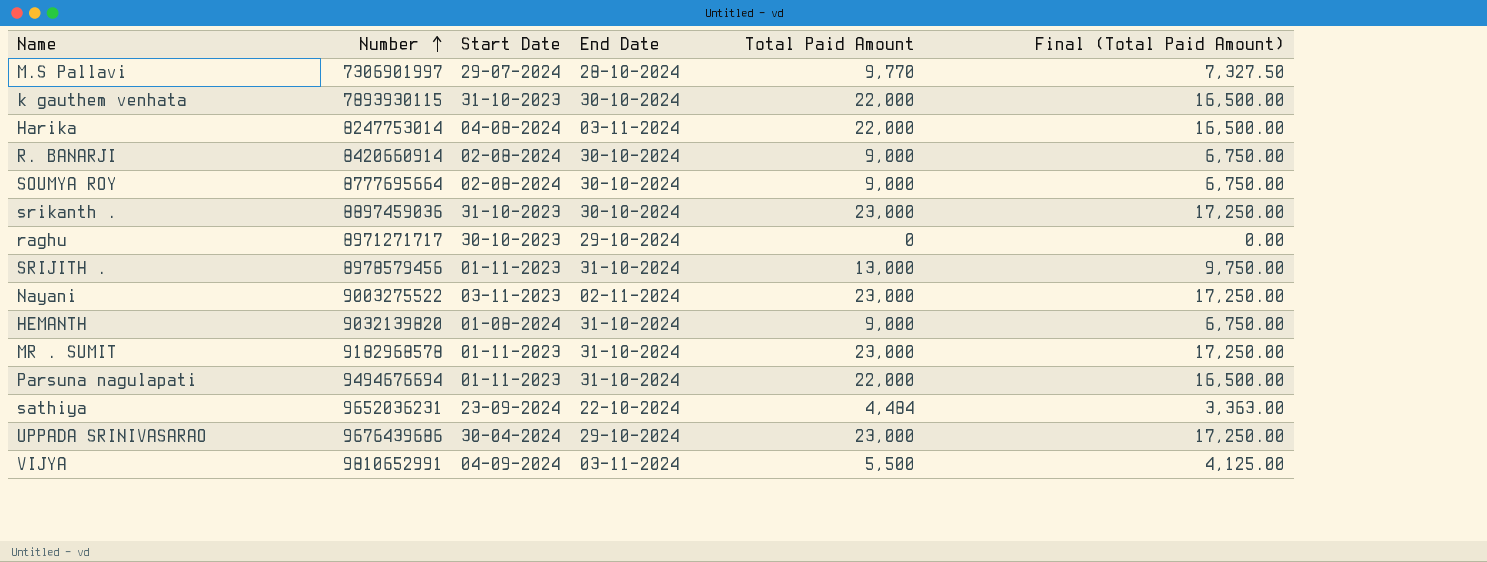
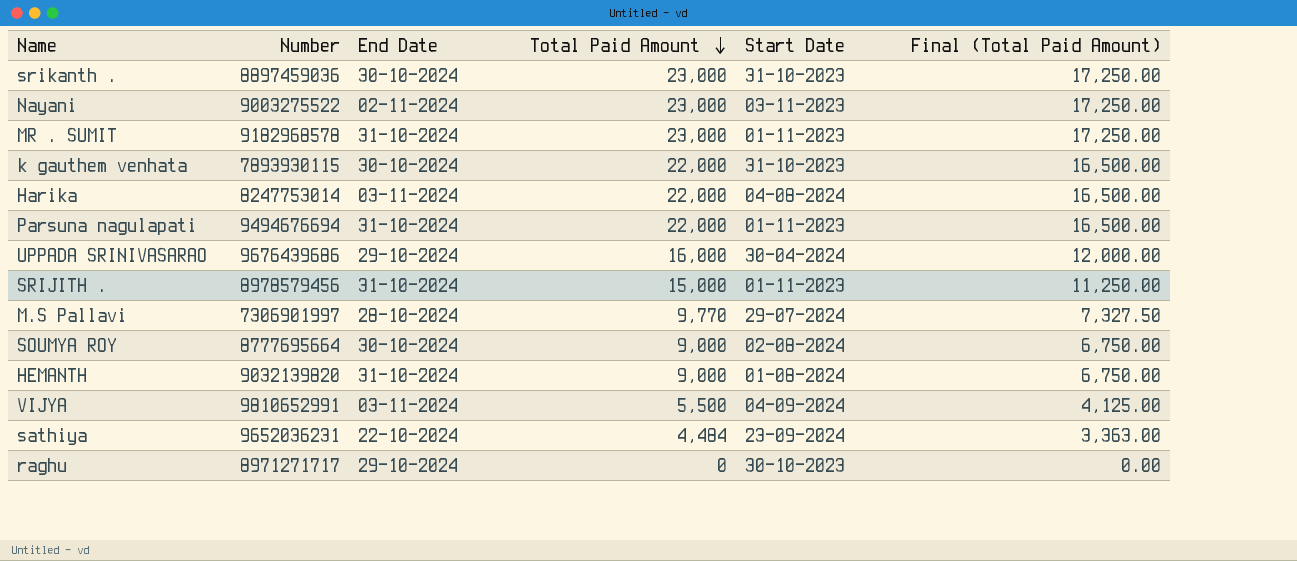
row order: Number ascending -> Total Paid Amount descending
column Start Date | position: 3 -> 5
row R. BANARJI: 8420660914 | 02-08-2024 | 30-10-2024 | 9,000 | 6,750.00 -> none
UPPADA SRINIVASARAO | Total Paid Amount: 23,000 -> 16,000
UPPADA SRINIVASARAO | Final (Total Paid Amount): 17,250.00 -> 12,000.00
SRIJITH . | Total Paid Amount: 13,000 -> 15,000
SRIJITH . | Final (Total Paid Amount): 9,750.00 -> 11,250.00

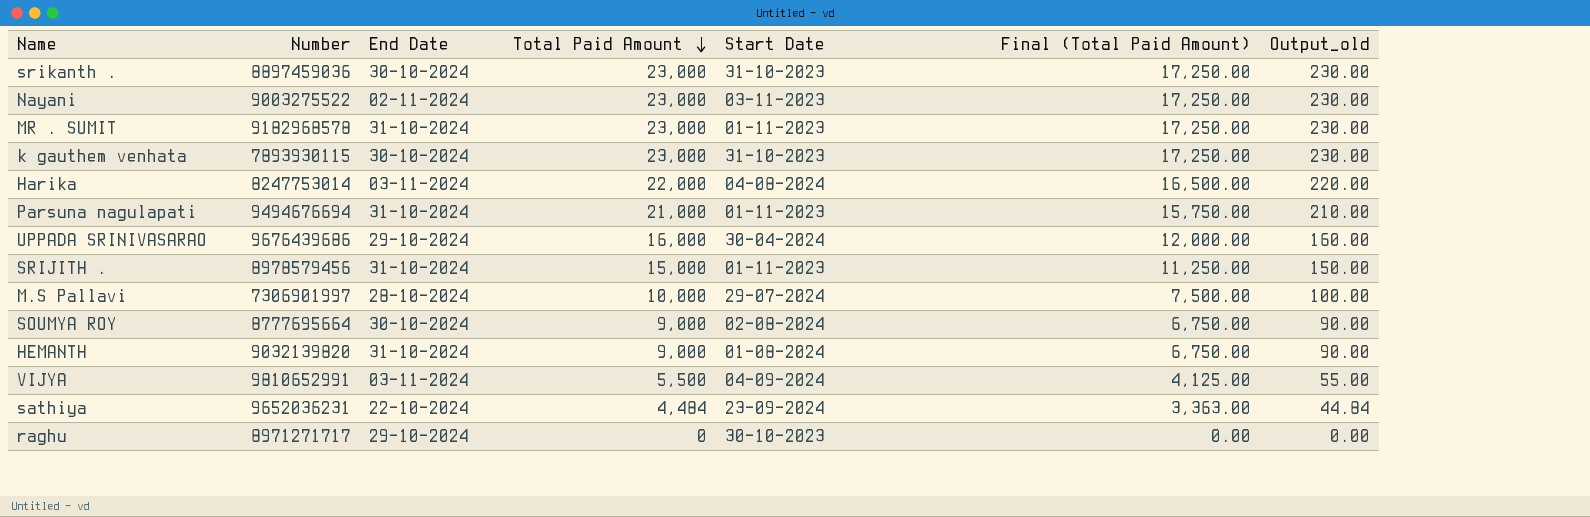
column Output_old | formula: none -> [Total Paid Amount] * 0.01
k gauthem venhata | Total Paid Amount: 22,000 -> 23,000
k gauthem venhata | Final (Total Paid Amount): 16,500.00 -> 17,250.00
Parsuna nagulapati | Total Paid Amount: 22,000 -> 21,000
Parsuna nagulapati | Final (Total Paid Amount): 16,500.00 -> 15,750.00
M.S Pallavi | Total Paid Amount: 9,770 -> 10,000
M.S Pallavi | Final (Total Paid Amount): 7,327.50 -> 7,500.00

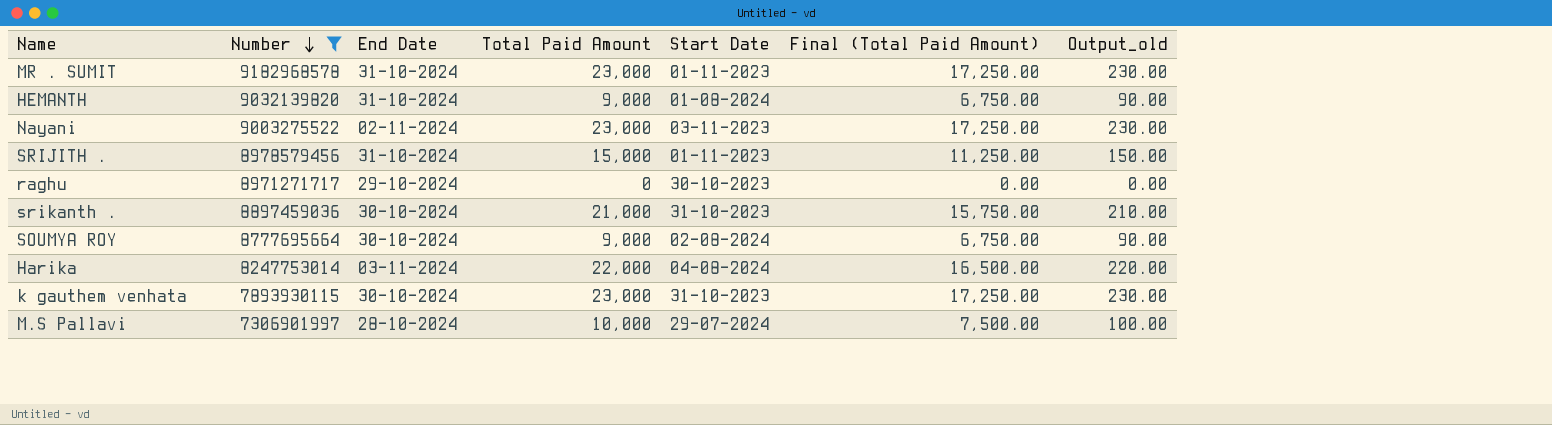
filter: none -> Number <= 9182968578
row order: Total Paid Amount descending -> Number descending
srikanth . | Total Paid Amount: 23,000 -> 21,000
srikanth . | Final (Total Paid Amount): 17,250.00 -> 15,750.00
srikanth . | Output_old: 230.00 -> 210.00

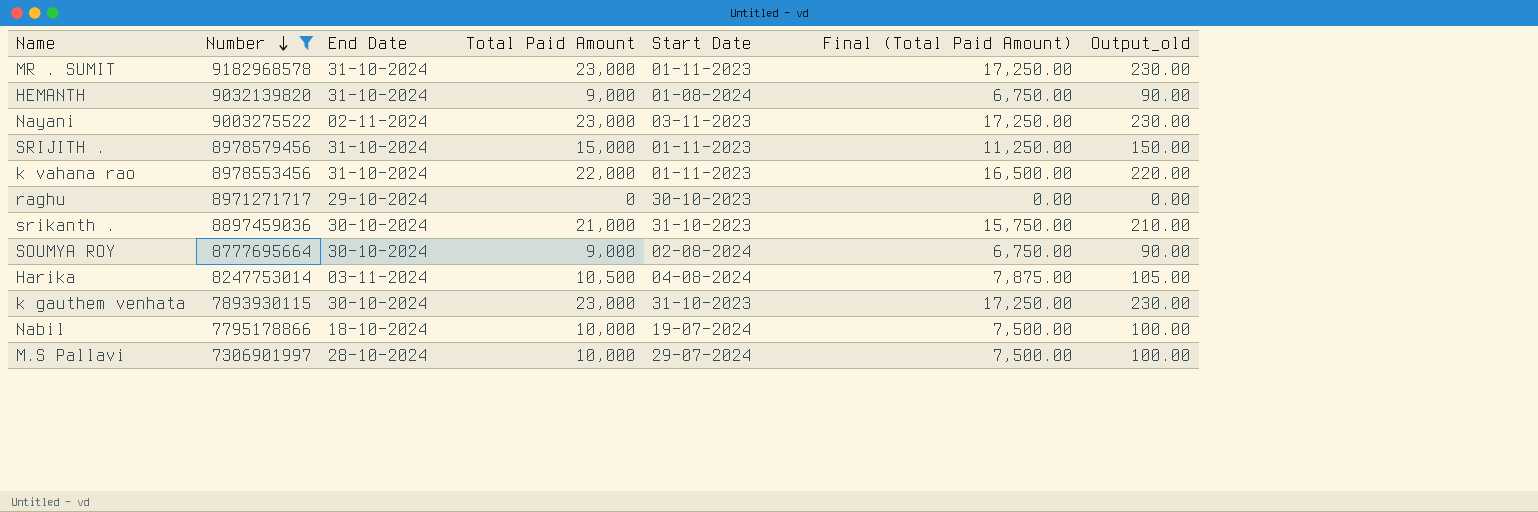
row k vahana rao: none -> 8978553456 | 31-10-2024 | 22,000 | 01-11-2023 | 16,500.00 | 220.00
Harika | Total Paid Amount: 22,000 -> 10,500
Harika | Final (Total Paid Amount): 16,500.00 -> 7,875.00
Harika | Output_old: 220.00 -> 105.00
row Nabil: none -> 7795178866 | 18-10-2024 | 10,000 | 19-07-2024 | 7,500.00 | 100.00

